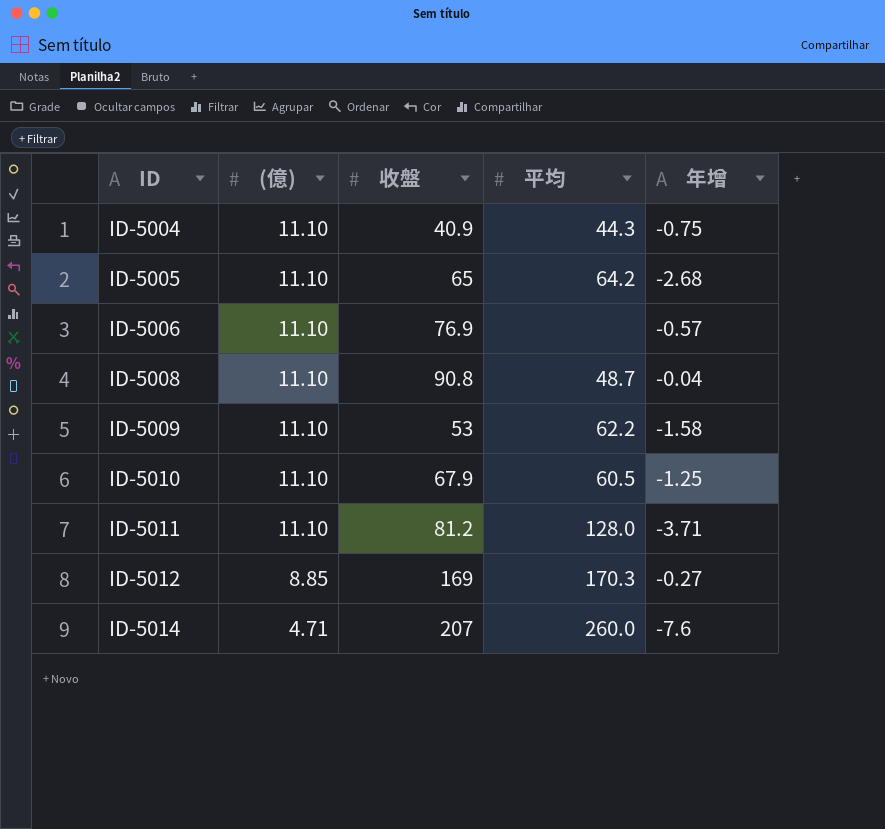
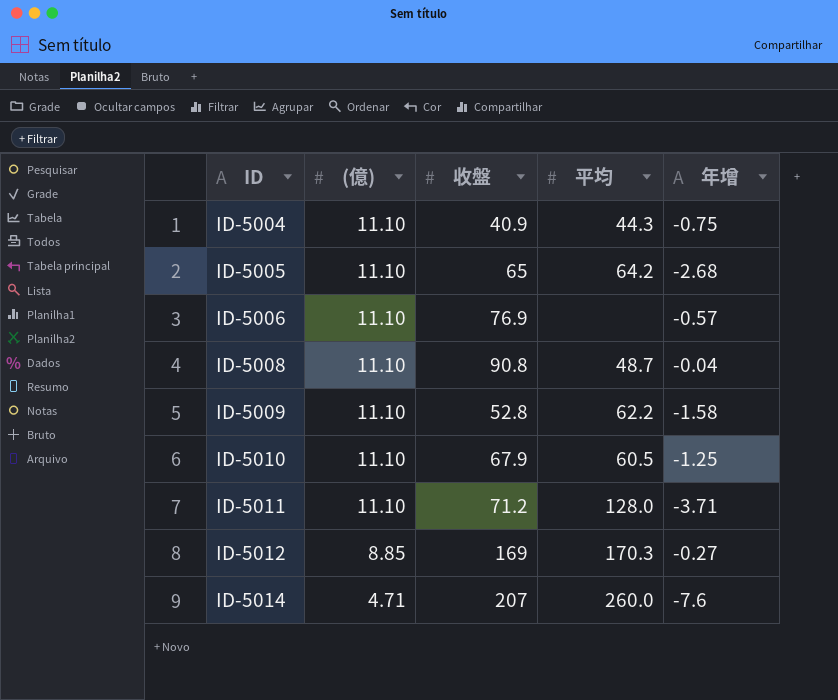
ID-5009 | 收盤: 53 -> 52.8
ID-5011 | 收盤: 81.2 -> 71.2

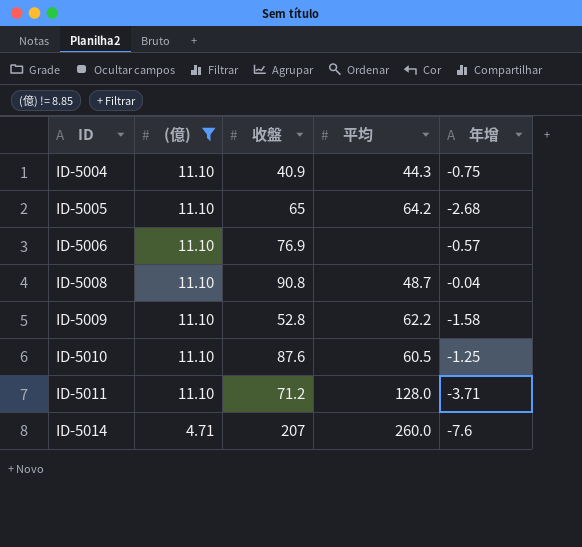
filter: none -> (億) != 8.85
ID-5010 | 收盤: 67.9 -> 87.6

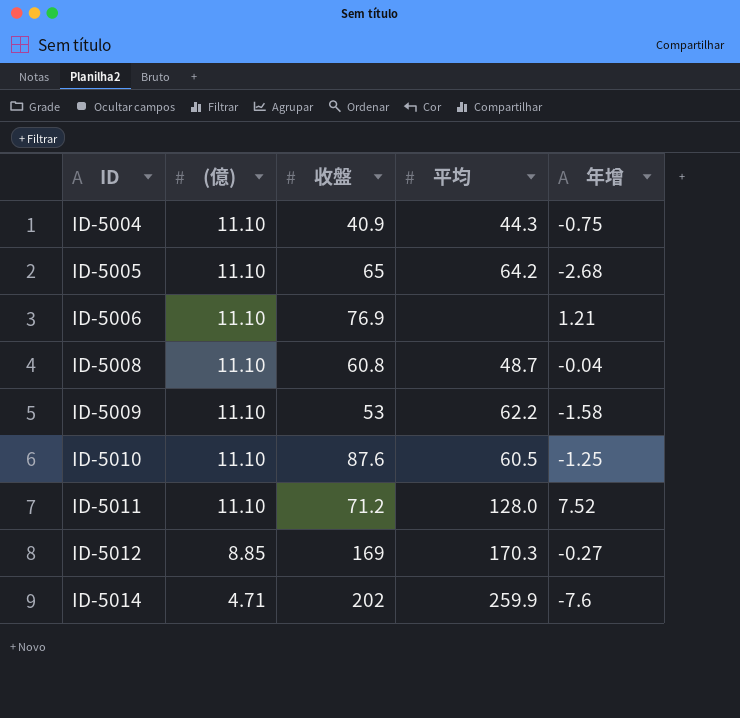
filter: (億) != 8.85 -> none
ID-5006 | 年增: -0.57 -> 1.21
ID-5008 | 收盤: 90.8 -> 60.8
ID-5009 | 收盤: 52.8 -> 53
ID-5011 | 年增: -3.71 -> 7.52
ID-5014 | 收盤: 207 -> 202
ID-5014 | 平均: 260.0 -> 259.9

